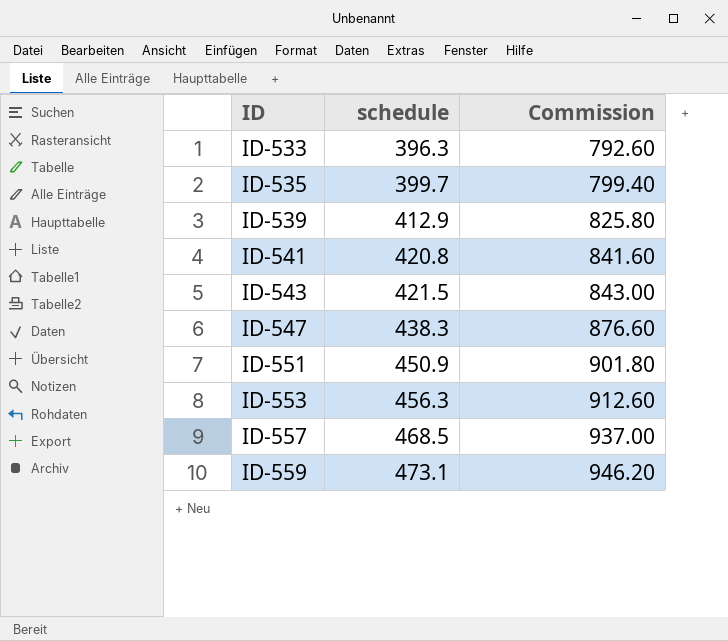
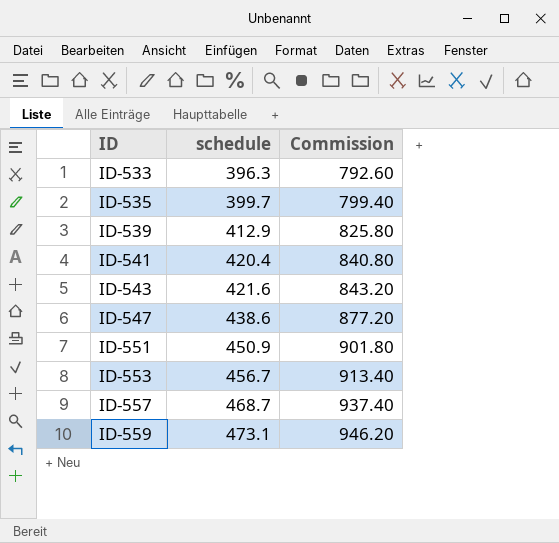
ID-541 | schedule: 420.8 -> 420.4
ID-541 | Commission: 841.60 -> 840.80
ID-543 | schedule: 421.5 -> 421.6
ID-543 | Commission: 843.00 -> 843.20
ID-547 | schedule: 438.3 -> 438.6
ID-547 | Commission: 876.60 -> 877.20
ID-553 | schedule: 456.3 -> 456.7
ID-553 | Commission: 912.60 -> 913.40
ID-557 | schedule: 468.5 -> 468.7
ID-557 | Commission: 937.00 -> 937.40

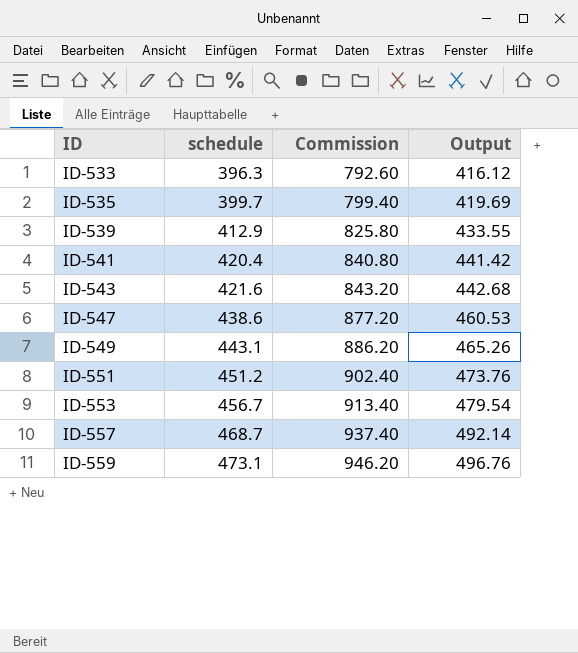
column Output | formula: none -> [schedule] * 1.05
row ID-549: none -> 443.1 | 886.20 | 465.26
ID-551 | schedule: 450.9 -> 451.2
ID-551 | Commission: 901.80 -> 902.40

